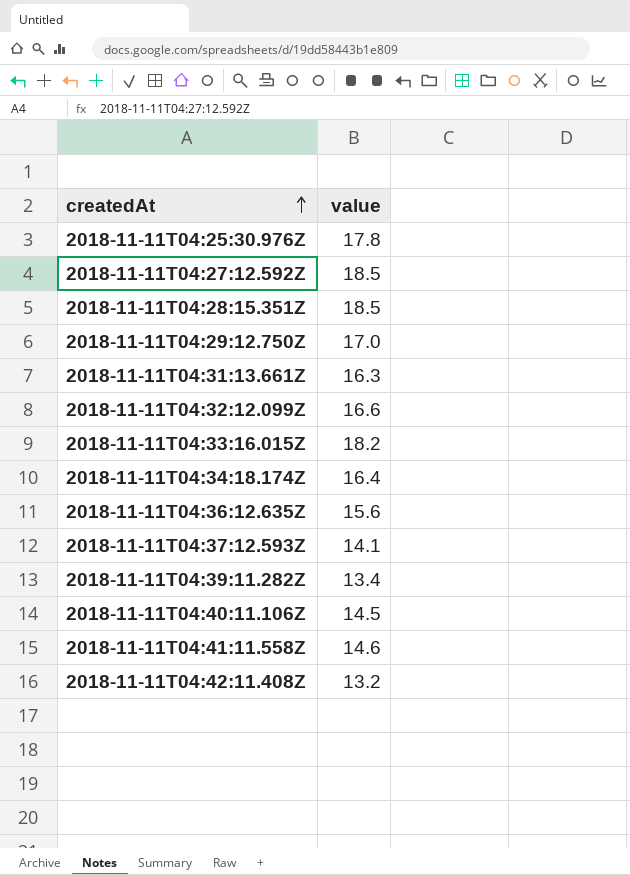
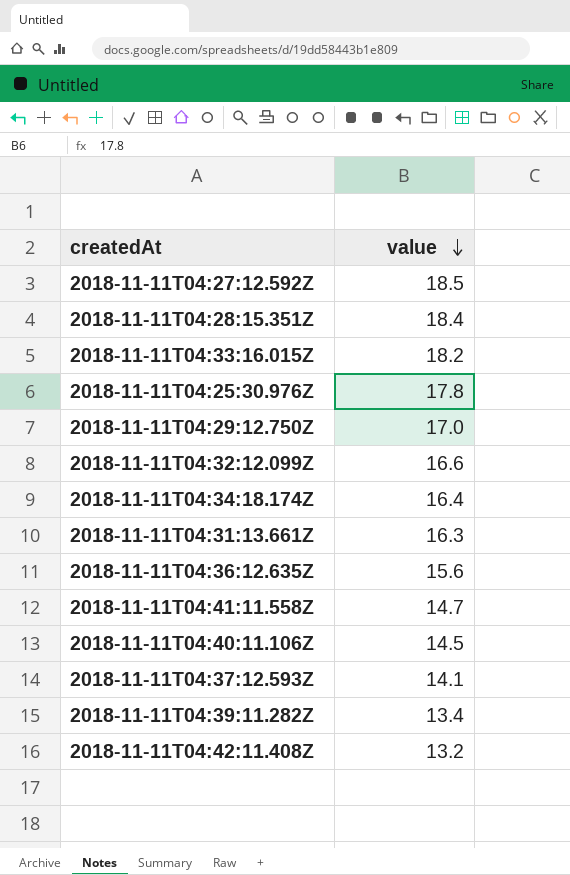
row order: createdAt ascending -> value descending
2018-11-11T04:28:15.351Z | value: 18.5 -> 18.4
2018-11-11T04:41:11.558Z | value: 14.6 -> 14.7

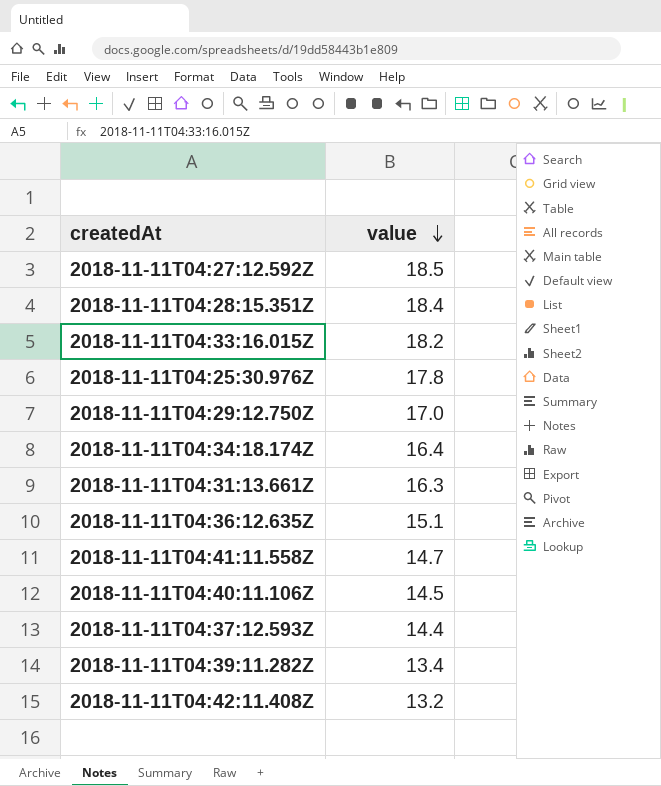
row 2018-11-11T04:32:12.099Z: 16.6 -> none
2018-11-11T04:36:12.635Z | value: 15.6 -> 15.1
2018-11-11T04:37:12.593Z | value: 14.1 -> 14.4

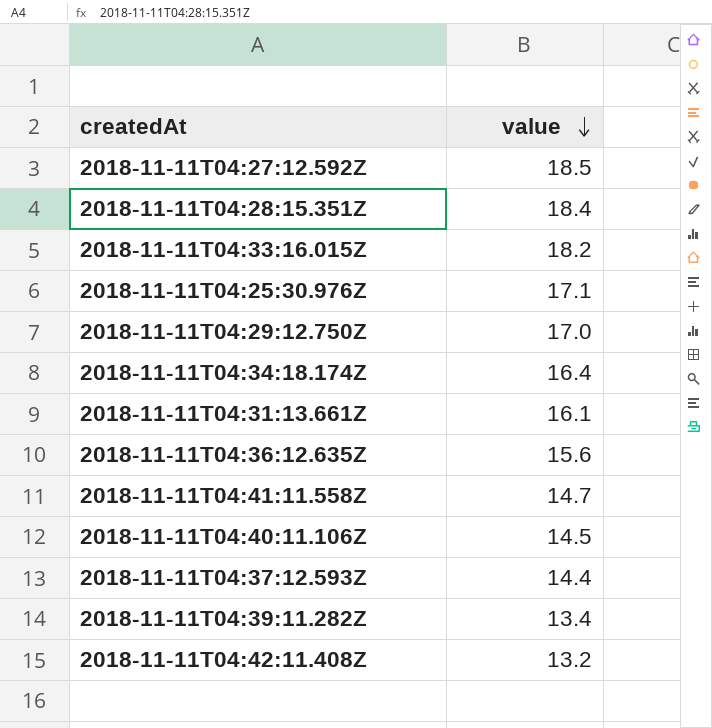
2018-11-11T04:25:30.976Z | value: 17.8 -> 17.1
2018-11-11T04:31:13.661Z | value: 16.3 -> 16.1
2018-11-11T04:36:12.635Z | value: 15.1 -> 15.6

